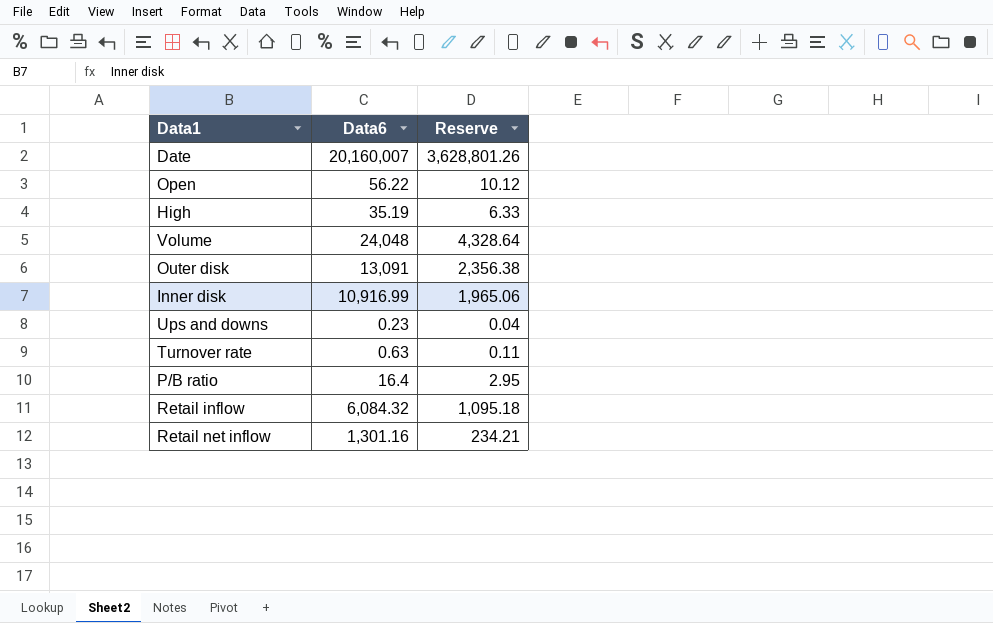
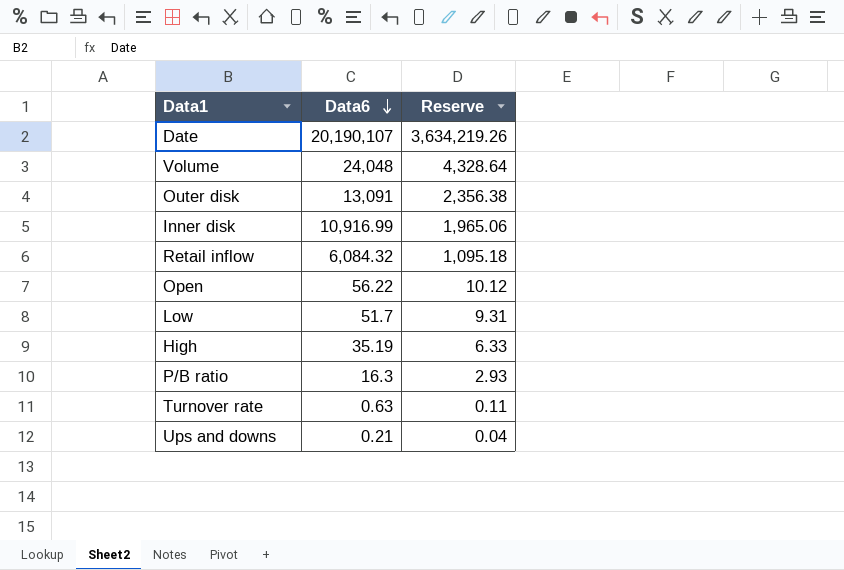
row order: none -> Data6 descending
row Retail net inflow: 1,301.16 | 234.21 -> none
Date | Data6: 20,160,007 -> 20,190,107
Date | Reserve: 3,628,801.26 -> 3,634,219.26
row Low: none -> 51.7 | 9.31
P/B ratio | Data6: 16.4 -> 16.3
P/B ratio | Reserve: 2.95 -> 2.93
Ups and downs | Data6: 0.23 -> 0.21

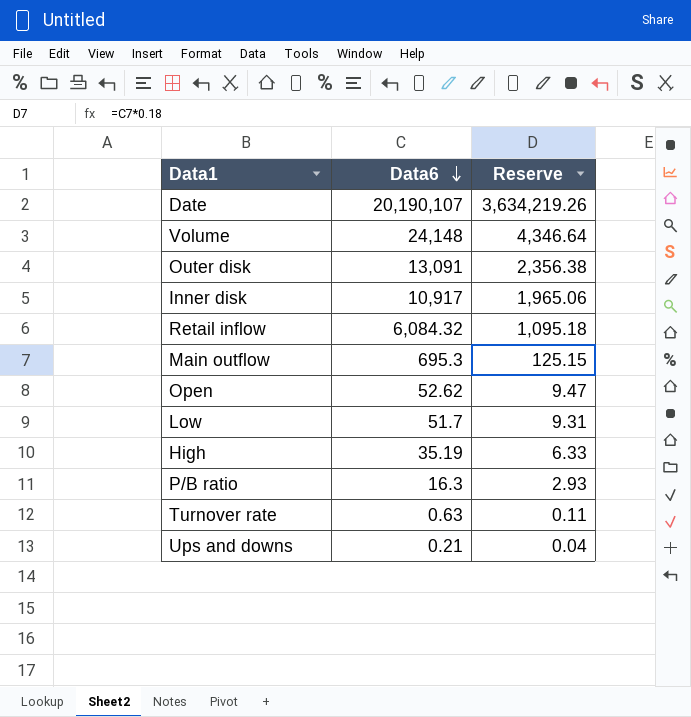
Volume | Data6: 24,048 -> 24,148
Volume | Reserve: 4,328.64 -> 4,346.64
Inner disk | Data6: 10,916.99 -> 10,917
row Main outflow: none -> 695.3 | 125.15
Open | Data6: 56.22 -> 52.62
Open | Reserve: 10.12 -> 9.47

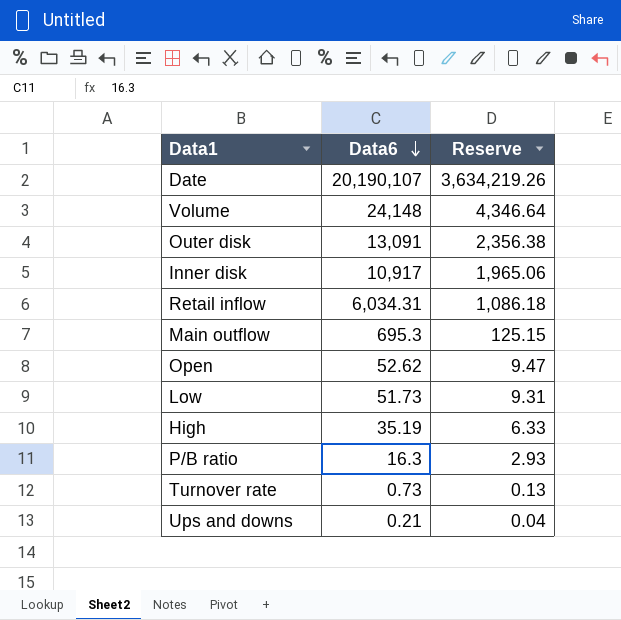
Retail inflow | Data6: 6,084.32 -> 6,034.31
Retail inflow | Reserve: 1,095.18 -> 1,086.18
Low | Data6: 51.7 -> 51.73
Turnover rate | Data6: 0.63 -> 0.73
Turnover rate | Reserve: 0.11 -> 0.13

